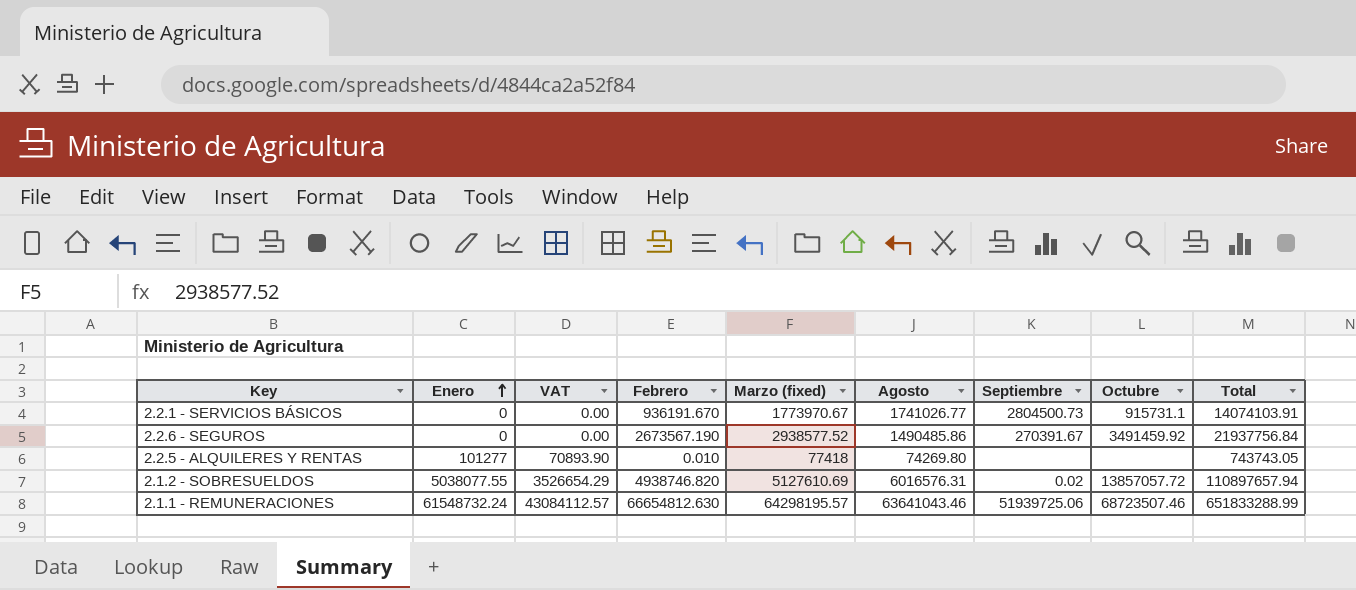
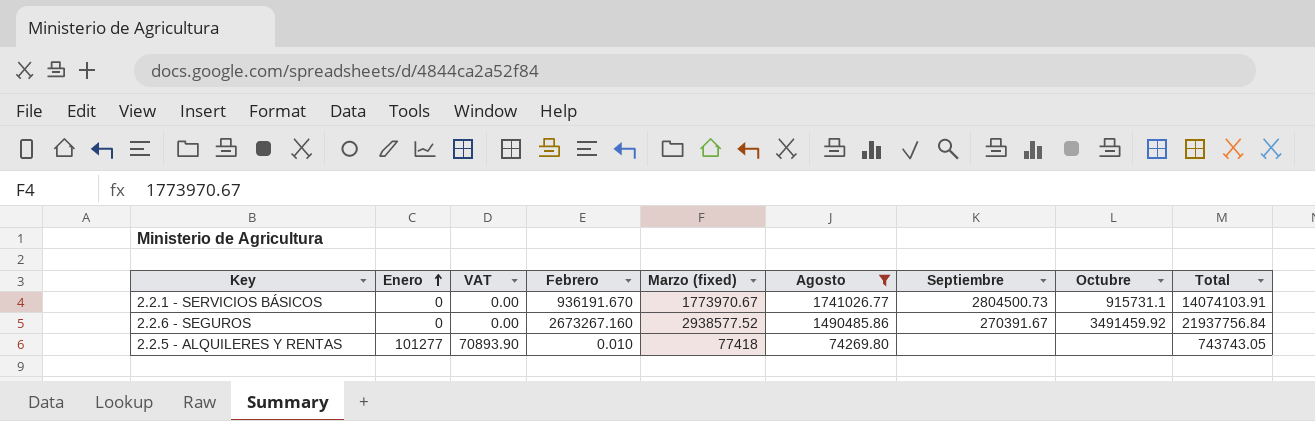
filter: none -> Agosto <= 1741026.77
2.2.6 - SEGUROS | Febrero: 2673567.190 -> 2673267.160

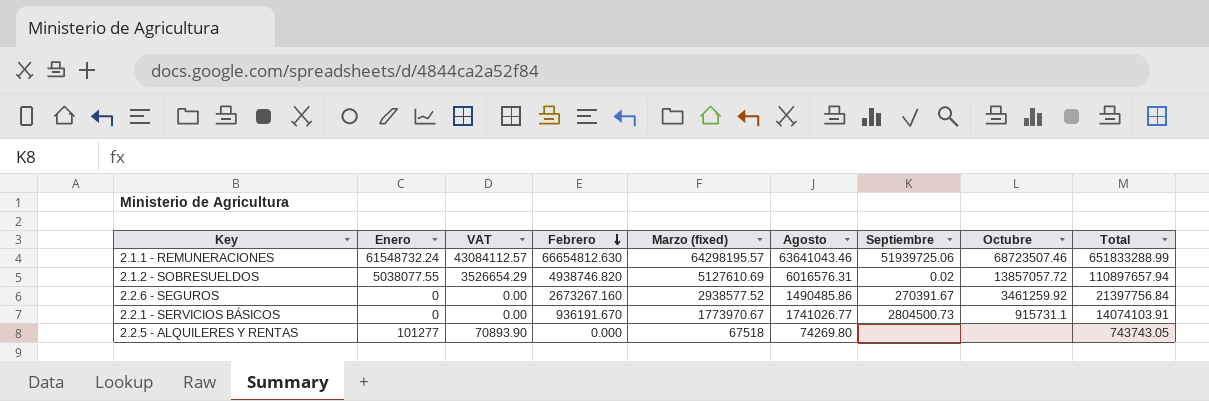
filter: Agosto <= 1741026.77 -> none
row order: Enero ascending -> Febrero descending
2.2.6 - SEGUROS | Octubre: 3491459.92 -> 3461259.92
2.2.6 - SEGUROS | Total: 21937756.84 -> 21397756.84
2.2.5 - ALQUILERES Y RENTAS | Febrero: 0.010 -> 0.000
2.2.5 - ALQUILERES Y RENTAS | Marzo (fixed): 77418 -> 67518

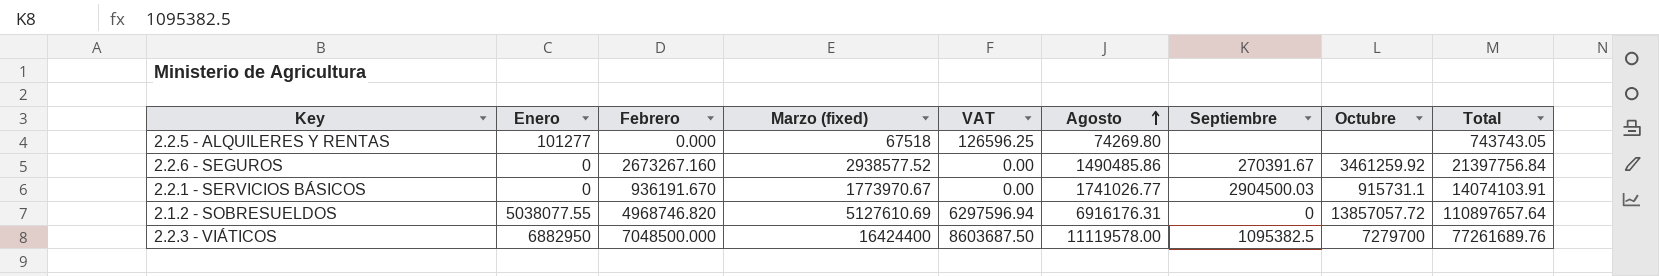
row order: Febrero descending -> Agosto ascending
column VAT | formula: [Enero] * 0.7 -> [Enero] * 1.25
column VAT | position: 3 -> 5
row 2.1.1 - REMUNERACIONES: 61548732.24 | 43084112.57 | 66654812.630 | 64298195.57 | 63641043.46 | 51939725.06 | 68723507.46 | 651833288.99 -> none
2.2.1 - SERVICIOS BÁSICOS | Septiembre: 2804500.73 -> 2904500.03
2.1.2 - SOBRESUELDOS | Febrero: 4938746.820 -> 4968746.820
2.1.2 - SOBRESUELDOS | Agosto: 6016576.31 -> 6916176.31
2.1.2 - SOBRESUELDOS | Septiembre: 0.02 -> 0
2.1.2 - SOBRESUELDOS | Total: 110897657.94 -> 110897657.64
row 2.2.3 - VIÁTICOS: none -> 6882950 | 7048500.000 | 16424400 | 8603687.50 | 11119578.00 | 1095382.5 | 7279700 | 77261689.76

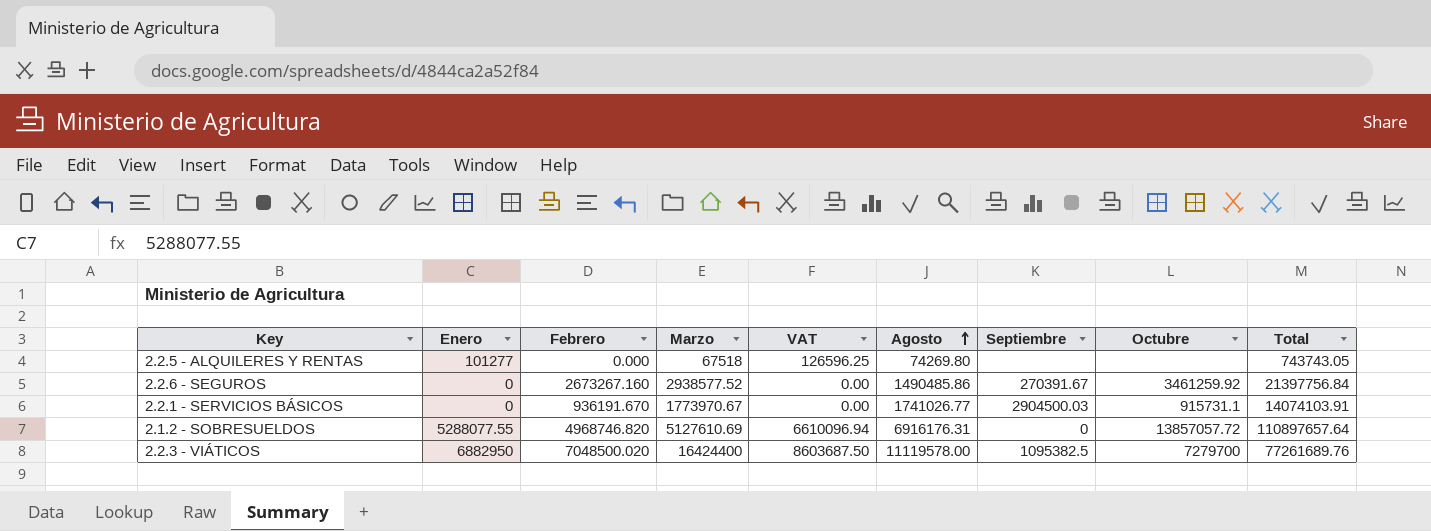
column name: Marzo (fixed) -> Marzo
2.1.2 - SOBRESUELDOS | Enero: 5038077.55 -> 5288077.55
2.1.2 - SOBRESUELDOS | VAT: 6297596.94 -> 6610096.94
2.2.3 - VIÁTICOS | Febrero: 7048500.000 -> 7048500.020

